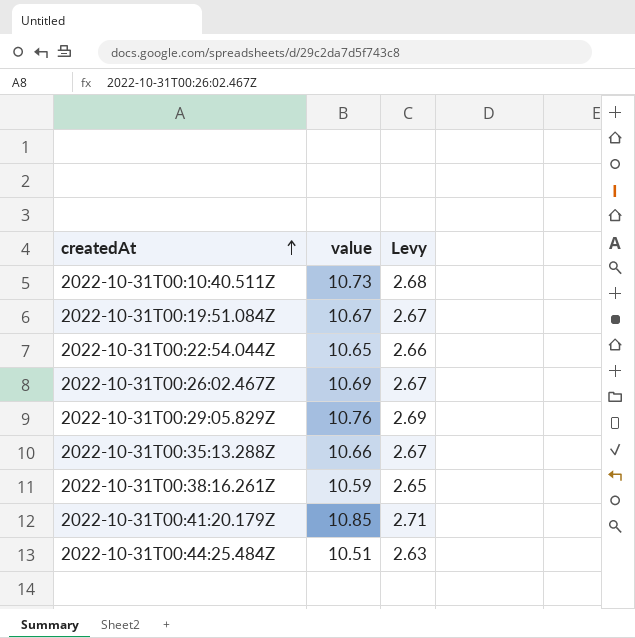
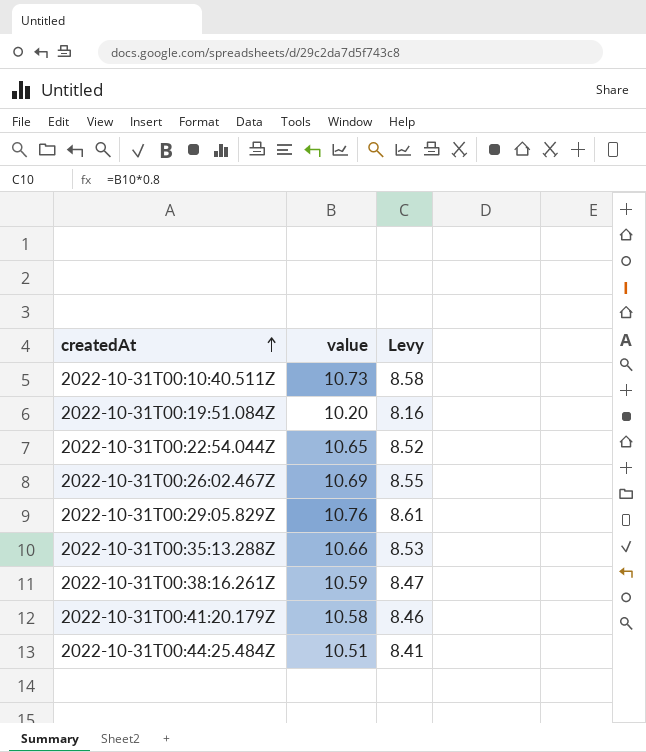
column Levy | formula: [value] * 0.25 -> [value] * 0.8
2022-10-31T00:19:51.084Z | value: 10.67 -> 10.20
2022-10-31T00:41:20.179Z | value: 10.85 -> 10.58

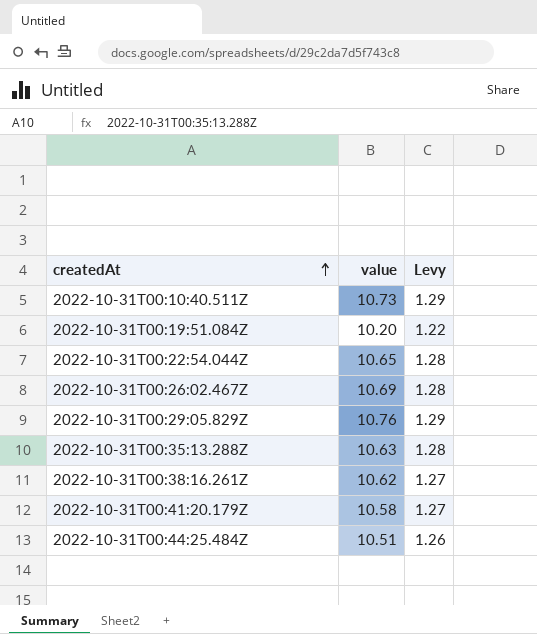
column Levy | formula: [value] * 0.8 -> [value] * 0.12
2022-10-31T00:35:13.288Z | value: 10.66 -> 10.63
2022-10-31T00:38:16.261Z | value: 10.59 -> 10.62

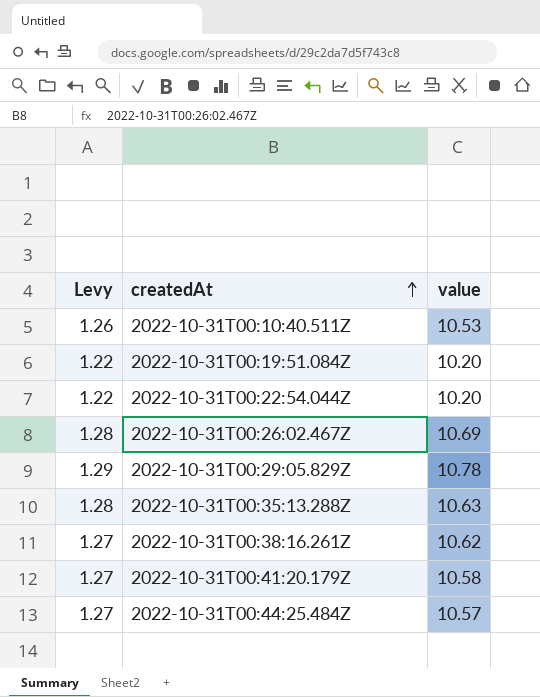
column Levy | position: 3 -> 1
2022-10-31T00:10:40.511Z | Levy: 1.29 -> 1.26
2022-10-31T00:10:40.511Z | value: 10.73 -> 10.53
2022-10-31T00:22:54.044Z | Levy: 1.28 -> 1.22
2022-10-31T00:22:54.044Z | value: 10.65 -> 10.20
2022-10-31T00:29:05.829Z | value: 10.76 -> 10.78
2022-10-31T00:44:25.484Z | Levy: 1.26 -> 1.27
2022-10-31T00:44:25.484Z | value: 10.51 -> 10.57

